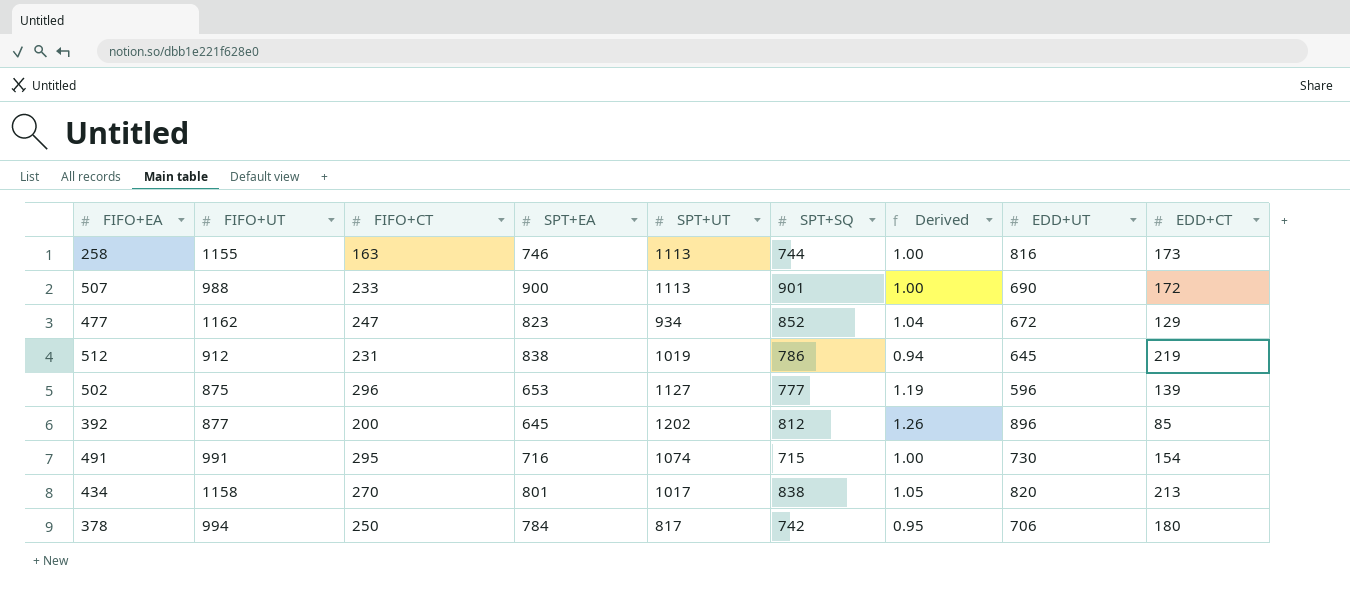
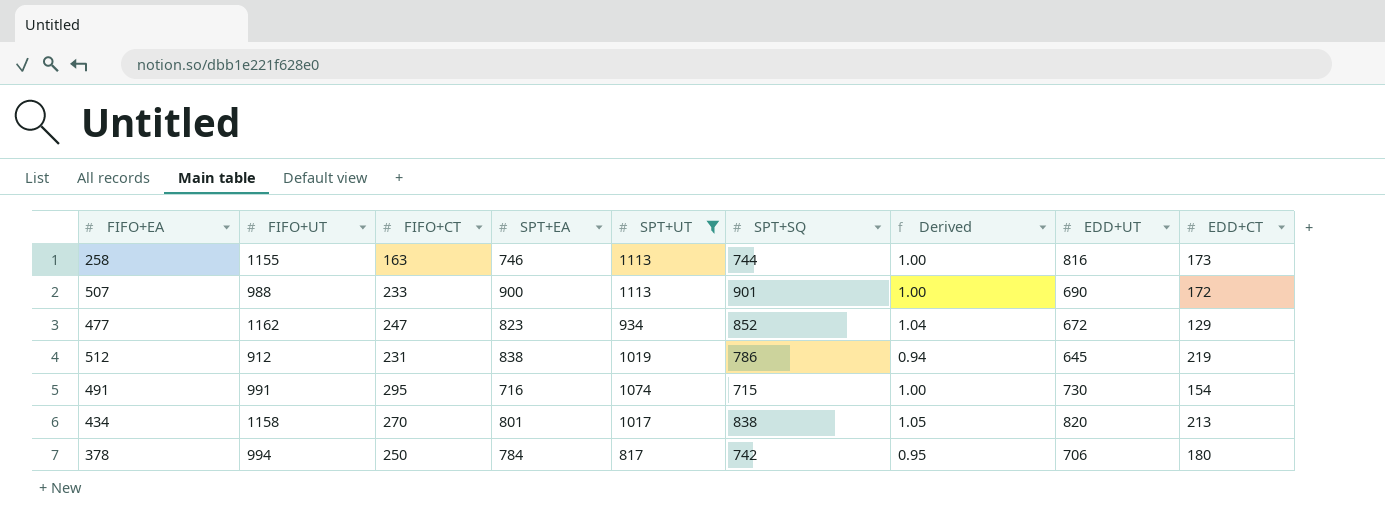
filter: none -> SPT+UT <= 1113

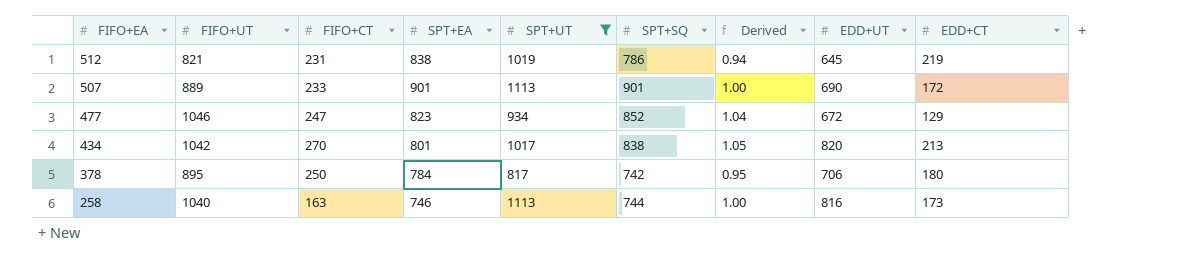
row order: none -> FIFO+EA descending
row 491: 991 | 295 | 716 | 1074 | 715 | 1.00 | 730 | 154 -> none
512 | FIFO+UT: 912 -> 821
507 | FIFO+UT: 988 -> 889
507 | SPT+EA: 900 -> 901
477 | FIFO+UT: 1162 -> 1046
434 | FIFO+UT: 1158 -> 1042
378 | FIFO+UT: 994 -> 895
258 | FIFO+UT: 1155 -> 1040

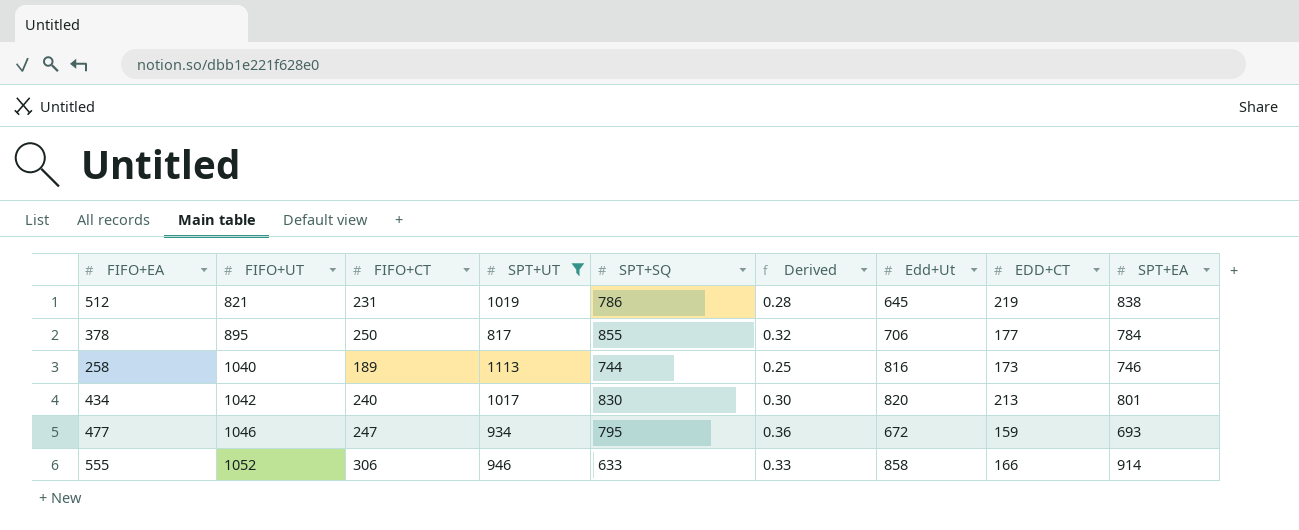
row order: FIFO+EA descending -> FIFO+UT ascending
column Derived | formula: [SPT+SQ] / [SPT+EA] -> [FIFO+CT] / [SPT+EA]
column name: EDD+UT -> Edd+Ut
column SPT+EA | position: 4 -> 9
row 507: 889 | 233 | 901 | 1113 | 901 | 1.00 | 690 | 172 -> none
378 | SPT+SQ: 742 -> 855
378 | EDD+CT: 180 -> 177
258 | FIFO+CT: 163 -> 189
434 | FIFO+CT: 270 -> 240
434 | SPT+SQ: 838 -> 830
477 | SPT+SQ: 852 -> 795
477 | EDD+CT: 129 -> 159
477 | SPT+EA: 823 -> 693
row 555: none -> 1052 | 306 | 946 | 633 | 0.33 | 858 | 166 | 914

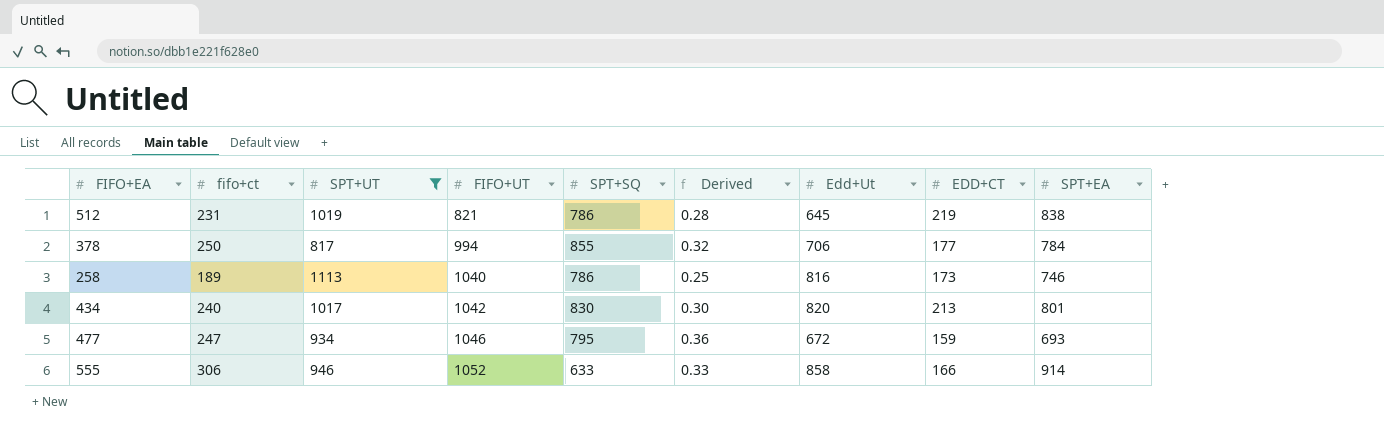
column name: FIFO+CT -> fifo+ct
column FIFO+UT | position: 2 -> 4
378 | FIFO+UT: 895 -> 994
258 | SPT+SQ: 744 -> 786

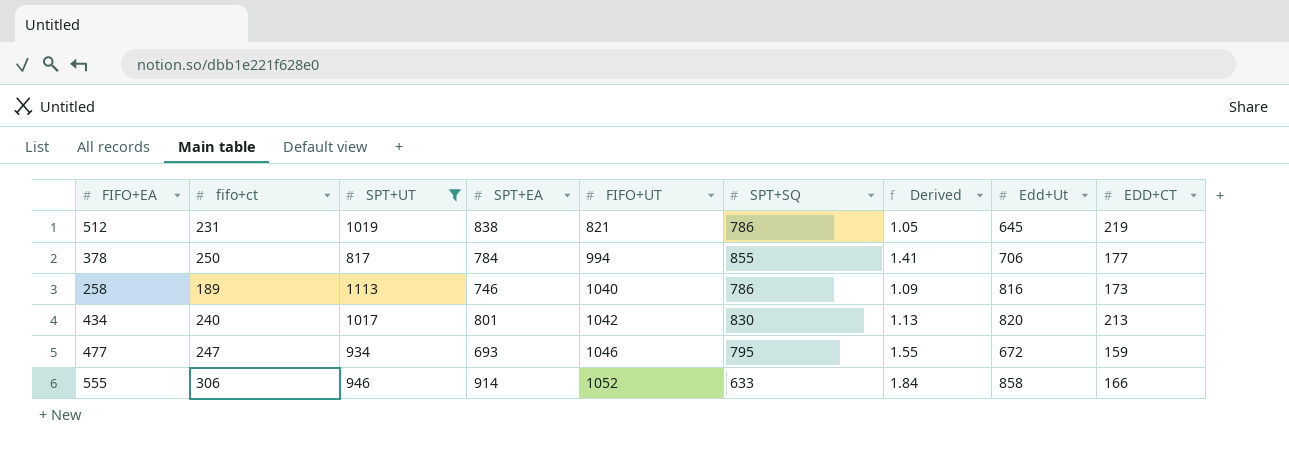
column SPT+EA | position: 9 -> 4
column Derived | formula: [fifo+ct] / [SPT+EA] -> [fifo+ct] / [EDD+CT]

